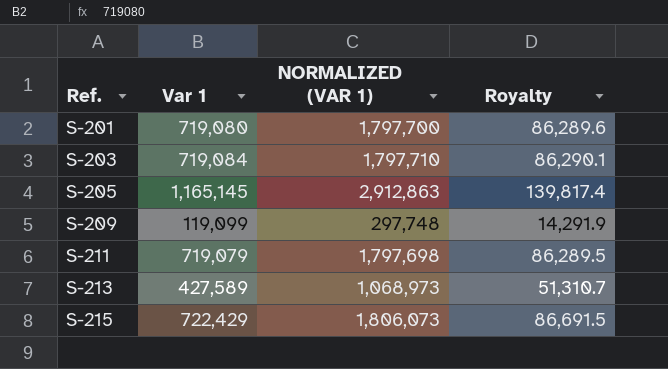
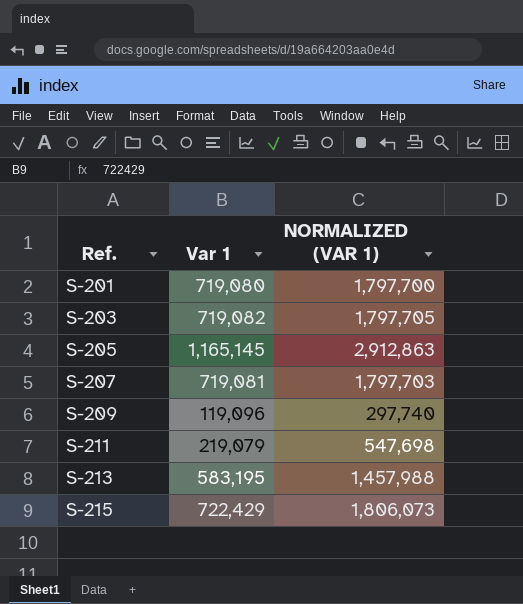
column Royalty | formula: [Var 1] * 0.12 -> none
S-203 | Var 1: 719,084 -> 719,082
S-203 | NORMALIZED (VAR 1): 1,797,710 -> 1,797,705
row S-207: none -> 719,081 | 1,797,703
S-209 | Var 1: 119,099 -> 119,096
S-209 | NORMALIZED (VAR 1): 297,748 -> 297,740
S-211 | Var 1: 719,079 -> 219,079
S-211 | NORMALIZED (VAR 1): 1,797,698 -> 547,698
S-213 | Var 1: 427,589 -> 583,195
S-213 | NORMALIZED (VAR 1): 1,068,973 -> 1,457,988

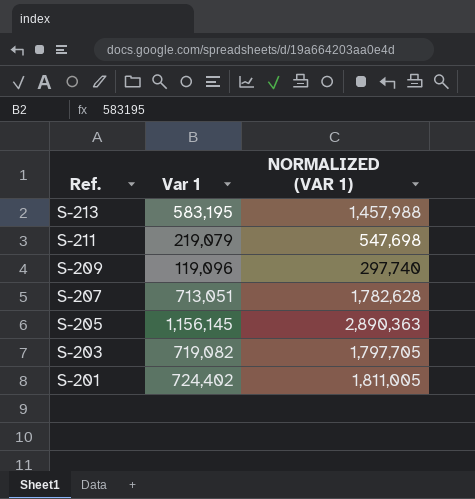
row order: Ref. ascending -> Ref. descending
row S-215: 722,429 | 1,806,073 -> none
S-207 | Var 1: 719,081 -> 713,051
S-207 | NORMALIZED (VAR 1): 1,797,703 -> 1,782,628
S-205 | Var 1: 1,165,145 -> 1,156,145
S-205 | NORMALIZED (VAR 1): 2,912,863 -> 2,890,363
S-201 | Var 1: 719,080 -> 724,402
S-201 | NORMALIZED (VAR 1): 1,797,700 -> 1,811,005

